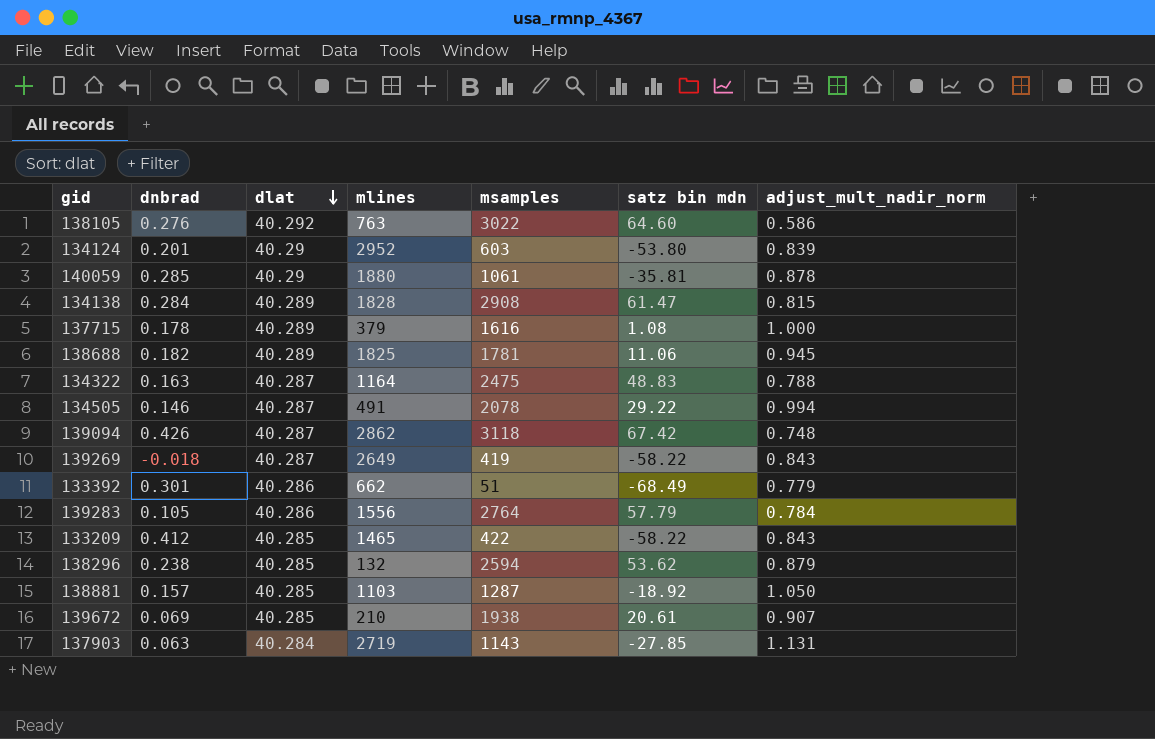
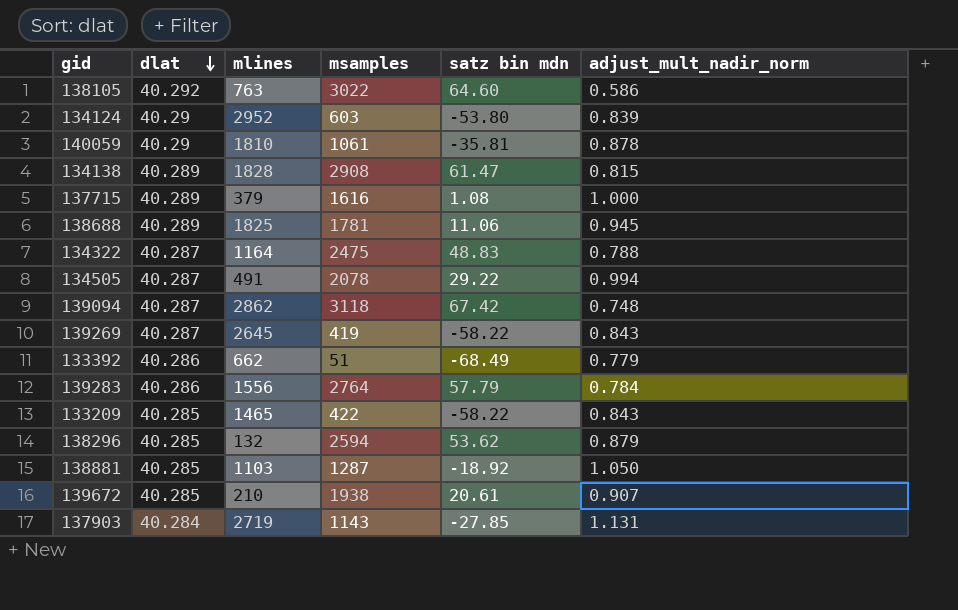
column dnbrad | position: 2 -> none
140059 | mlines: 1880 -> 1810
139269 | mlines: 2649 -> 2645

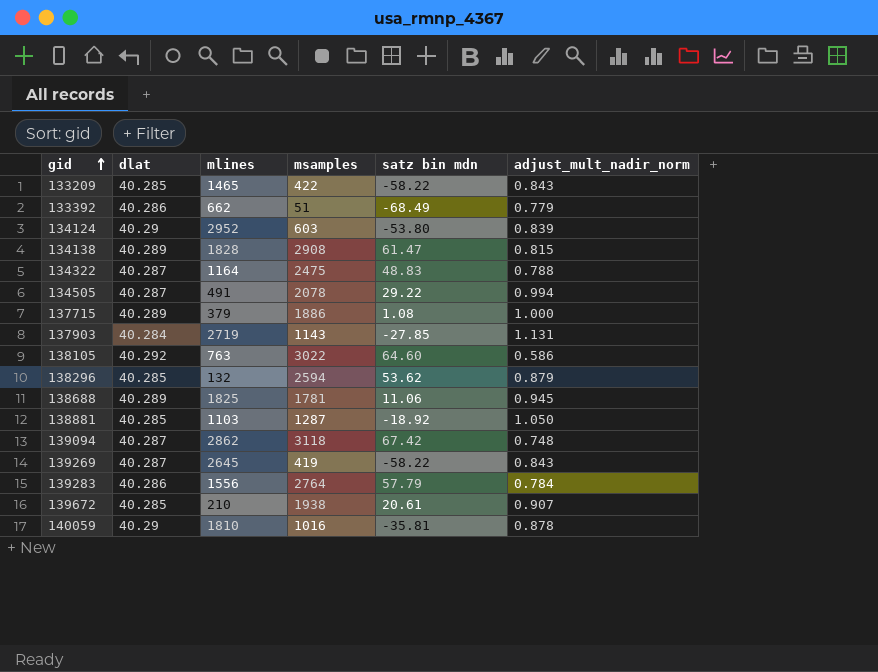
row order: dlat descending -> gid ascending
137715 | msamples: 1616 -> 1886
140059 | msamples: 1061 -> 1016

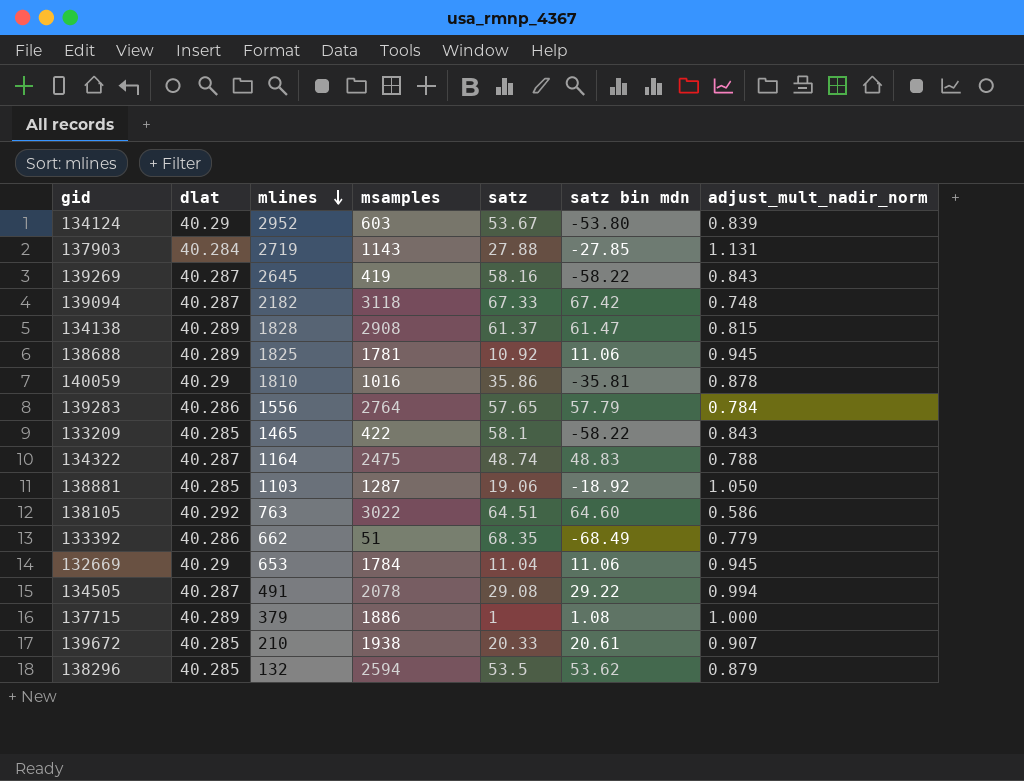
row order: gid ascending -> mlines descending
column satz | position: none -> 5
139094 | mlines: 2862 -> 2182
row 132669: none -> 40.29 | 653 | 1784 | 11.04 | 11.06 | 0.945

